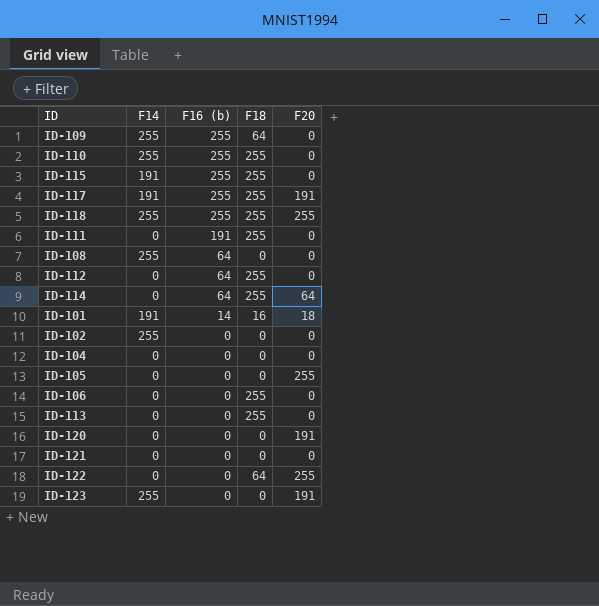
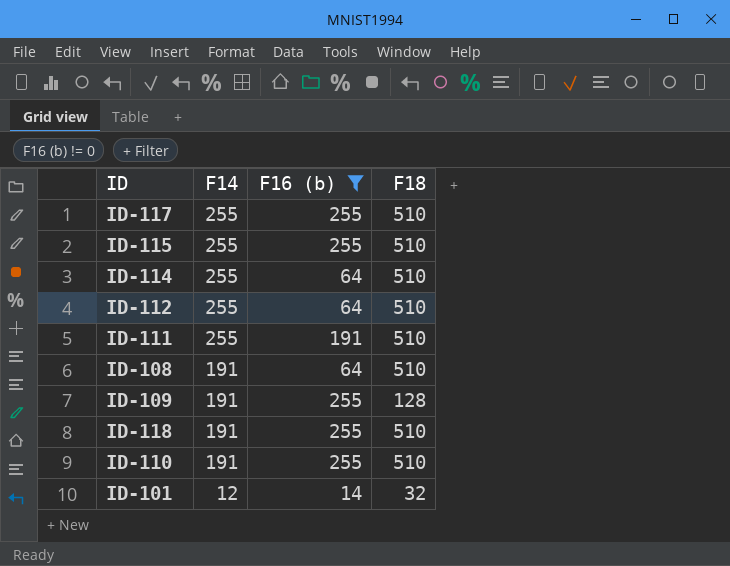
filter: none -> F16 (b) != 0
row order: F16 (b) descending -> F14 descending
column F20 | position: 5 -> none
ID-117 | F14: 191 -> 255
ID-117 | F18: 255 -> 510
ID-115 | F14: 191 -> 255
ID-115 | F18: 255 -> 510
ID-114 | F14: 0 -> 255
ID-114 | F18: 255 -> 510
ID-112 | F14: 0 -> 255
ID-112 | F18: 255 -> 510
ID-111 | F14: 0 -> 255
ID-111 | F18: 255 -> 510
ID-108 | F14: 255 -> 191
ID-108 | F18: 0 -> 510
ID-109 | F14: 255 -> 191
ID-109 | F18: 64 -> 128
ID-118 | F14: 255 -> 191
ID-118 | F18: 255 -> 510
ID-110 | F14: 255 -> 191
ID-110 | F18: 255 -> 510
ID-101 | F14: 191 -> 12
ID-101 | F18: 16 -> 32

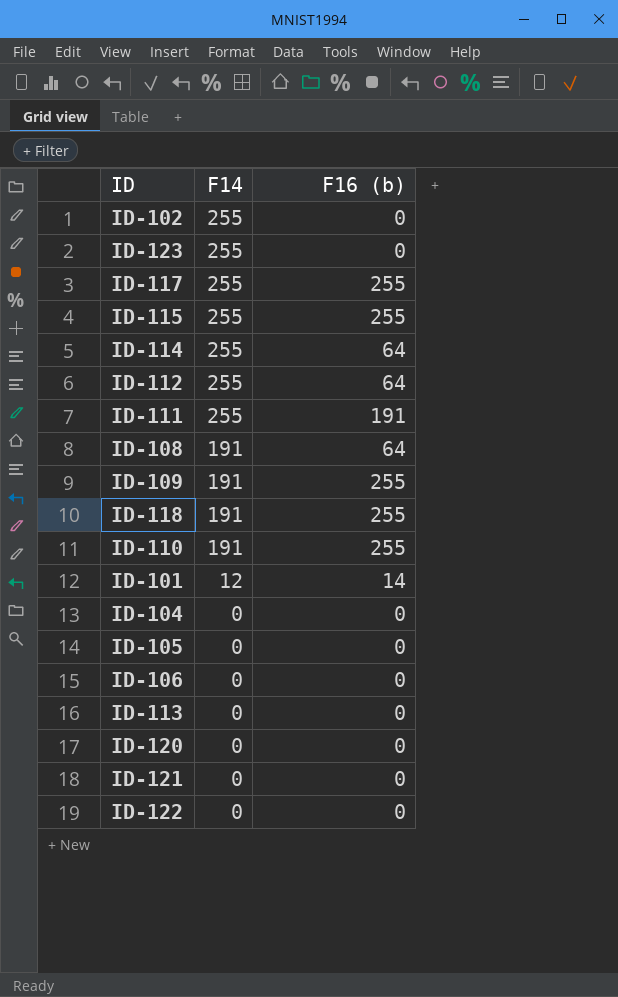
filter: F16 (b) != 0 -> none
column F18 | position: 4 -> none

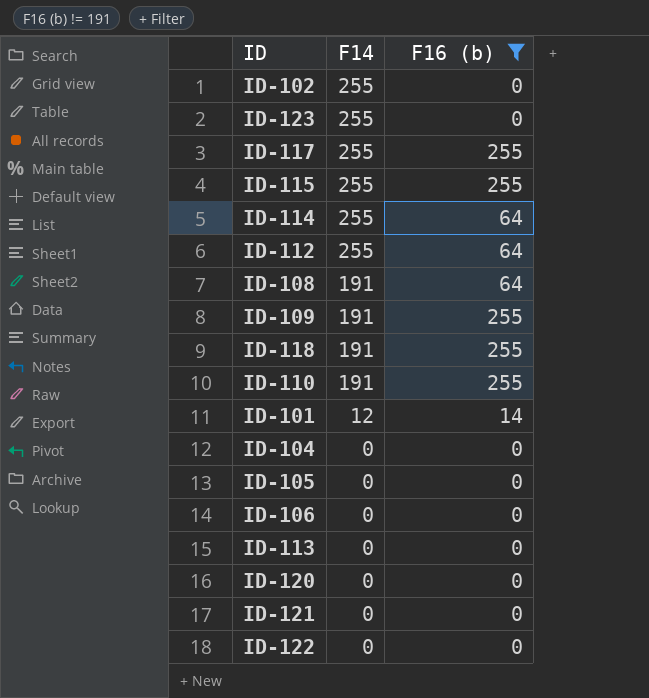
filter: none -> F16 (b) != 191

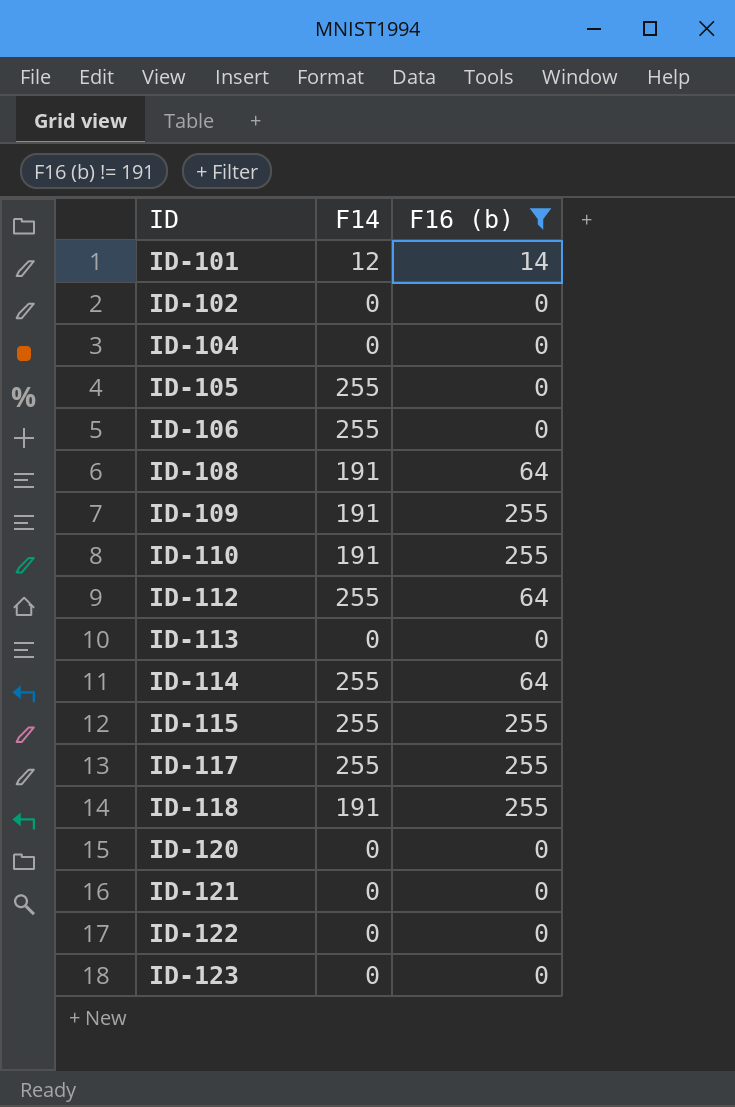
row order: F14 descending -> ID ascending
ID-102 | F14: 255 -> 0
ID-105 | F14: 0 -> 255
ID-106 | F14: 0 -> 255
ID-123 | F14: 255 -> 0

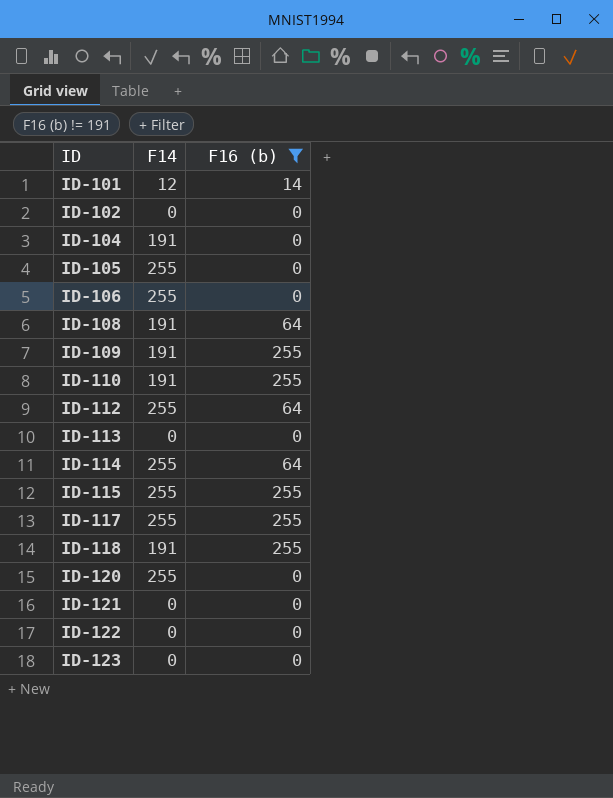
ID-104 | F14: 0 -> 191
ID-120 | F14: 0 -> 255

